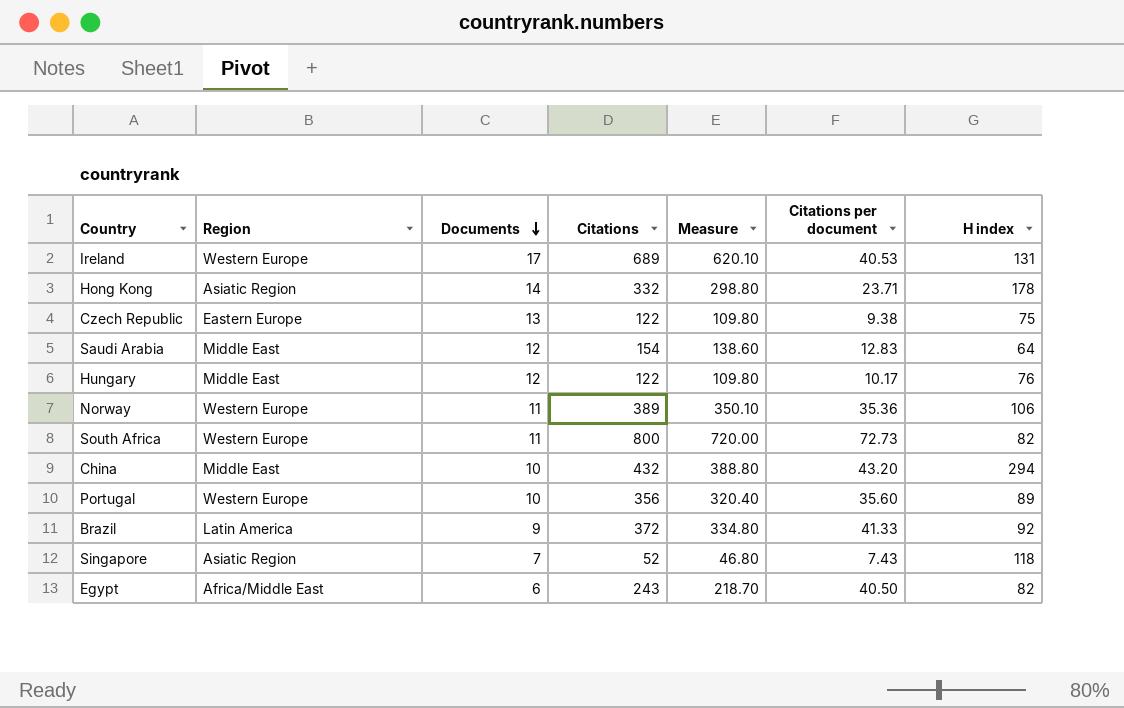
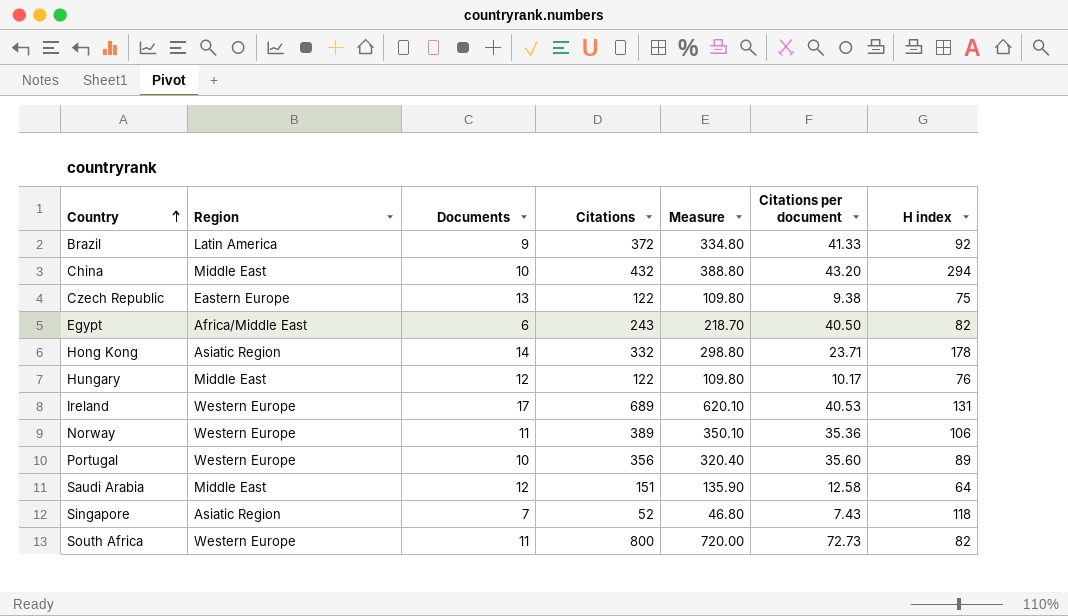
row order: Documents descending -> Country ascending
Saudi Arabia | Citations: 154 -> 151
Saudi Arabia | Measure: 138.60 -> 135.90
Saudi Arabia | Citations per document: 12.83 -> 12.58

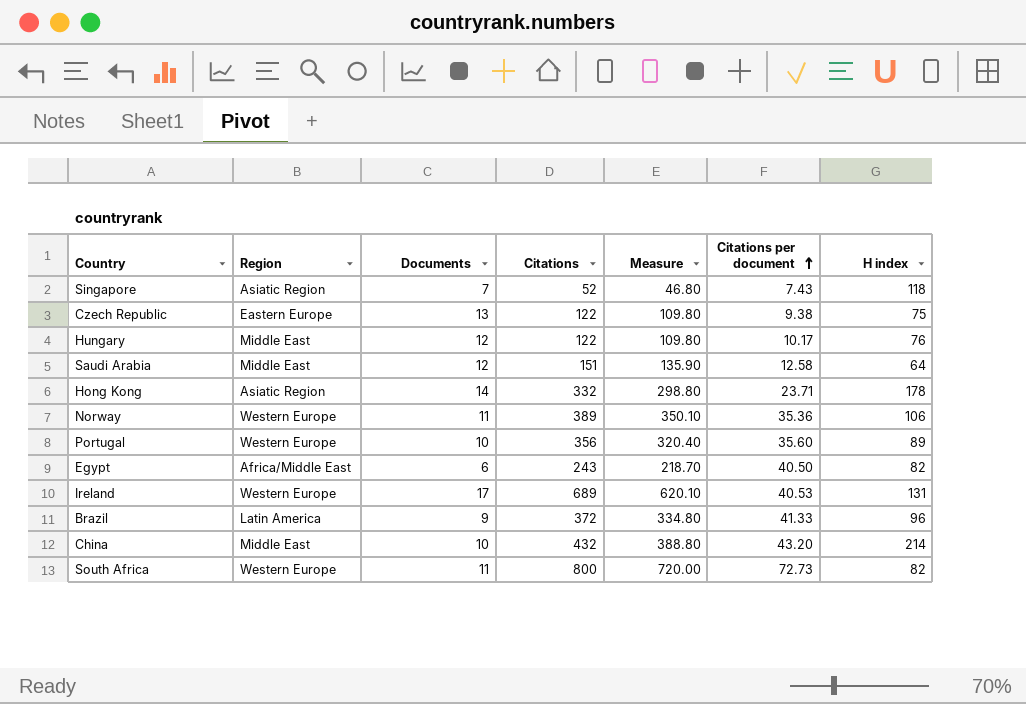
row order: Country ascending -> Citations per document ascending
Brazil | H index: 92 -> 96
China | H index: 294 -> 214

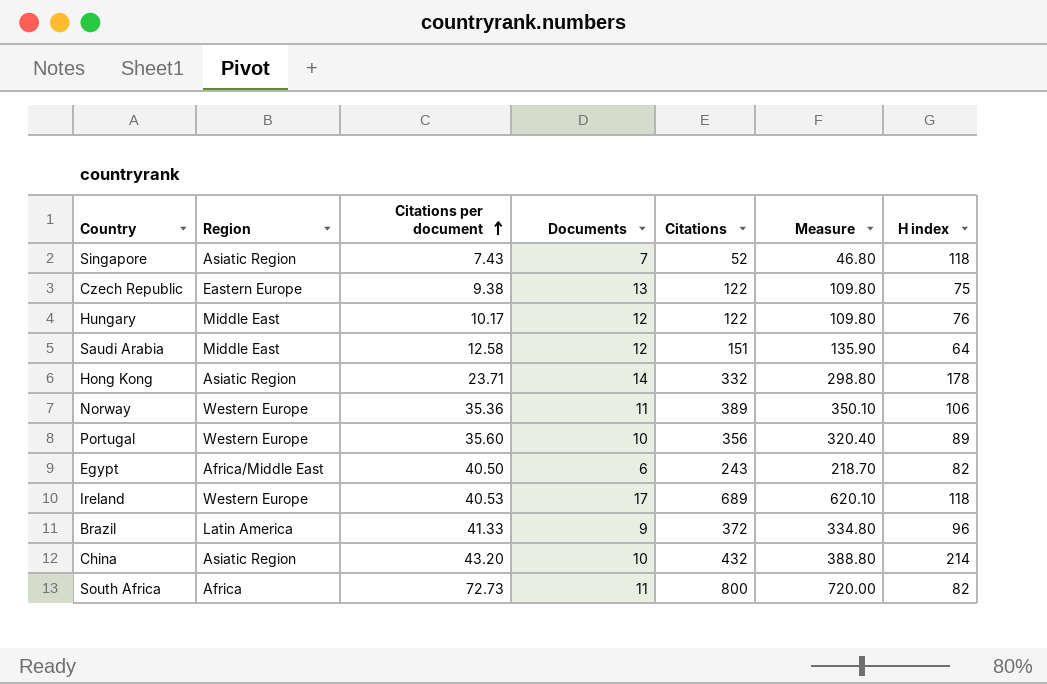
column Citations per document | position: 6 -> 3
Ireland | H index: 131 -> 118
China | Region: Middle East -> Asiatic Region
South Africa | Region: Western Europe -> Africa

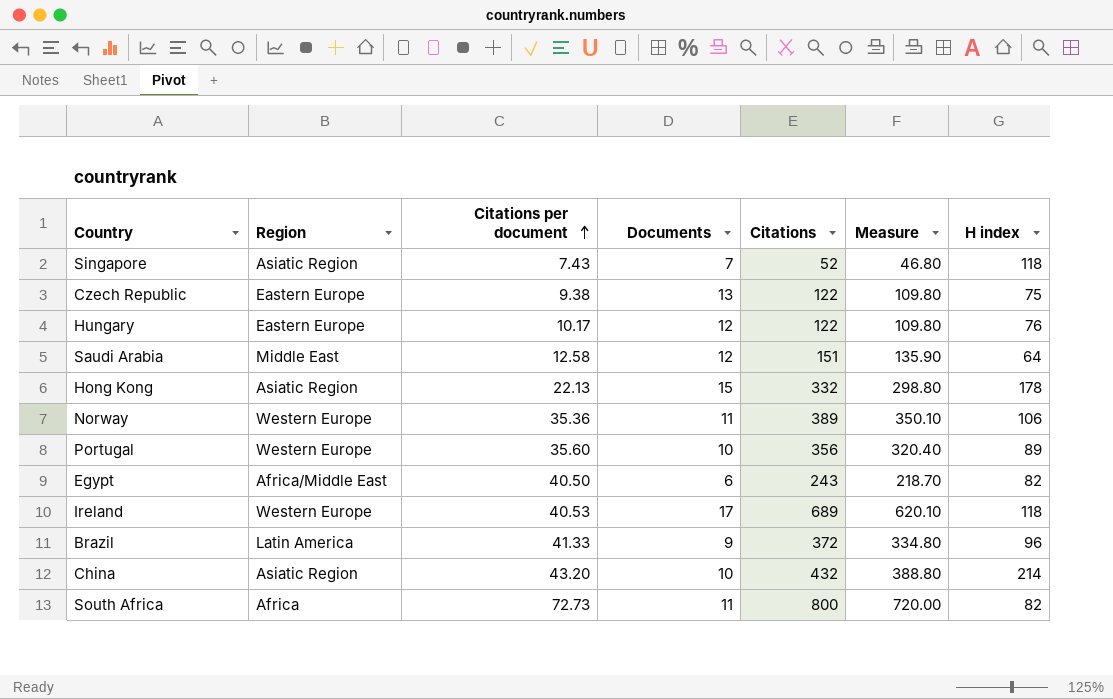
Hungary | Region: Middle East -> Eastern Europe
Hong Kong | Citations per document: 23.71 -> 22.13
Hong Kong | Documents: 14 -> 15

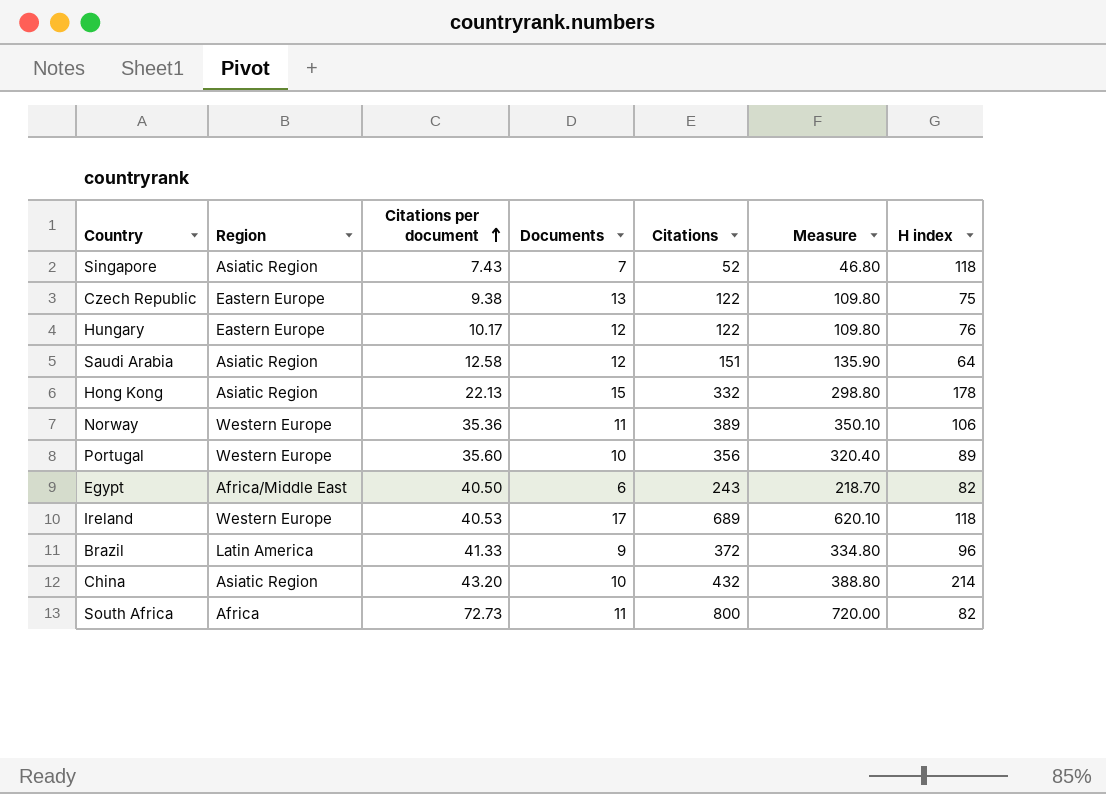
Saudi Arabia | Region: Middle East -> Asiatic Region

